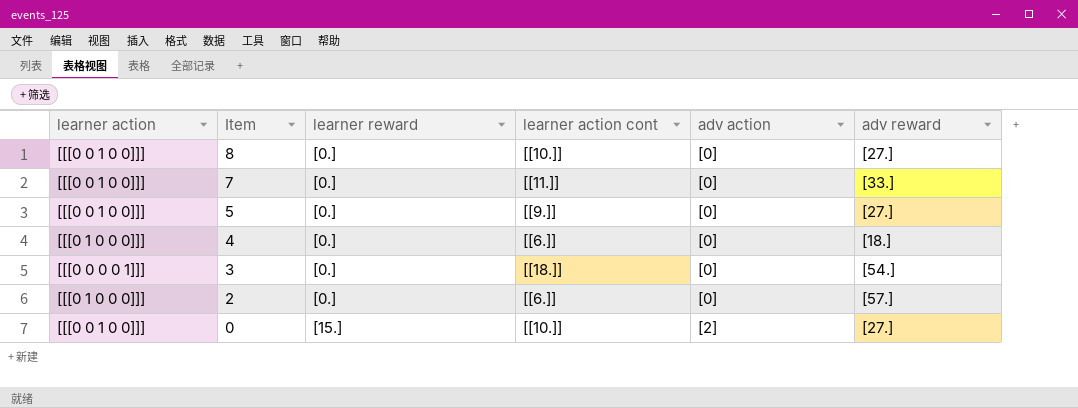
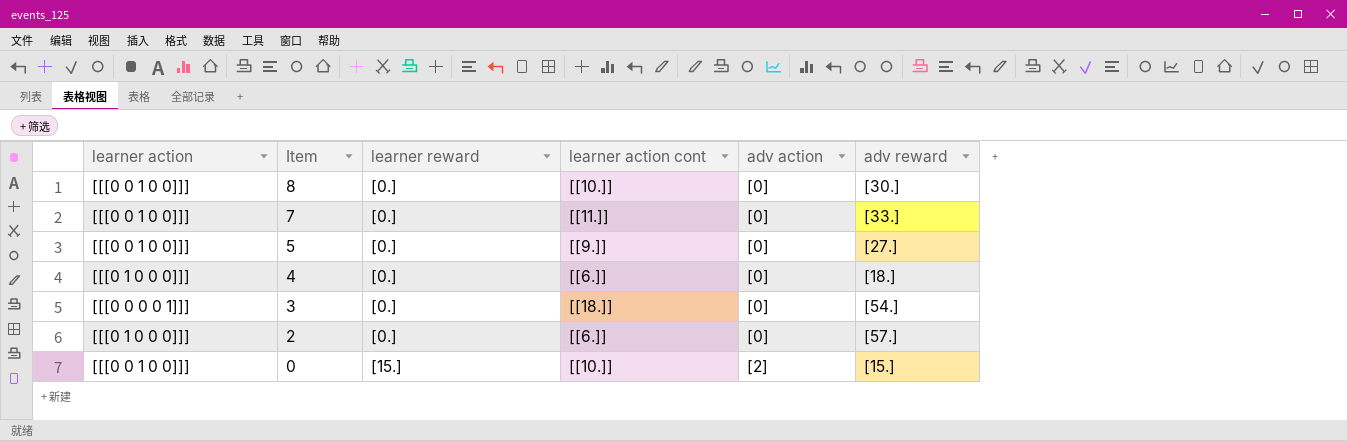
8 | adv reward: [27.] -> [30.]
0 | adv reward: [27.] -> [15.]

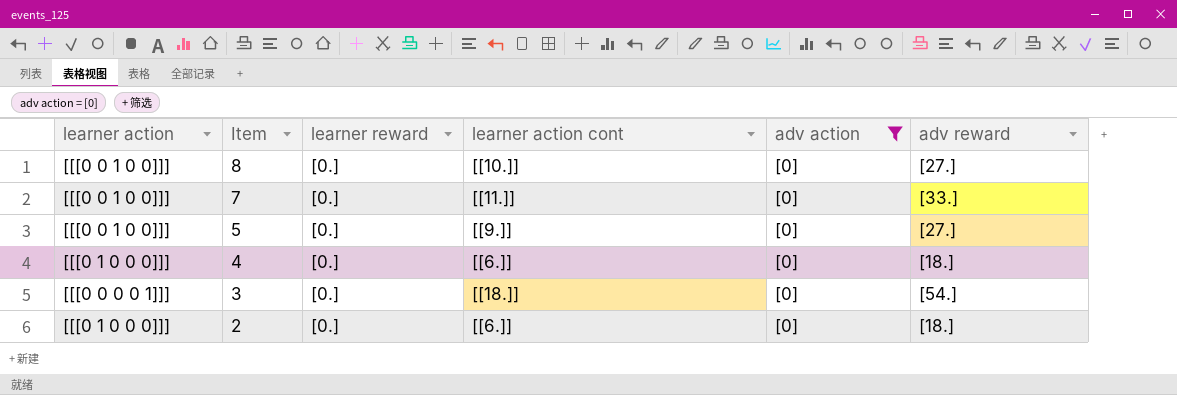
filter: none -> adv action = [0]
8 | adv reward: [30.] -> [27.]
2 | adv reward: [57.] -> [18.]

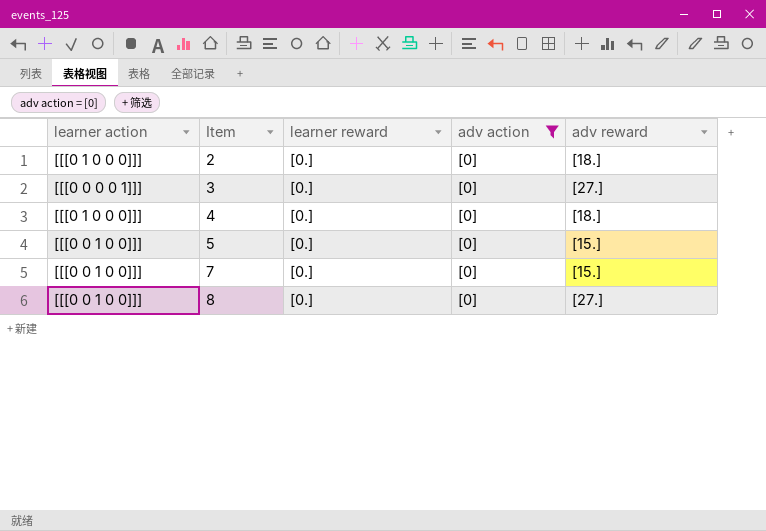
row order: Item descending -> Item ascending
column learner action cont | position: 4 -> none
3 | adv reward: [54.] -> [27.]
5 | adv reward: [27.] -> [15.]
7 | adv reward: [33.] -> [15.]

